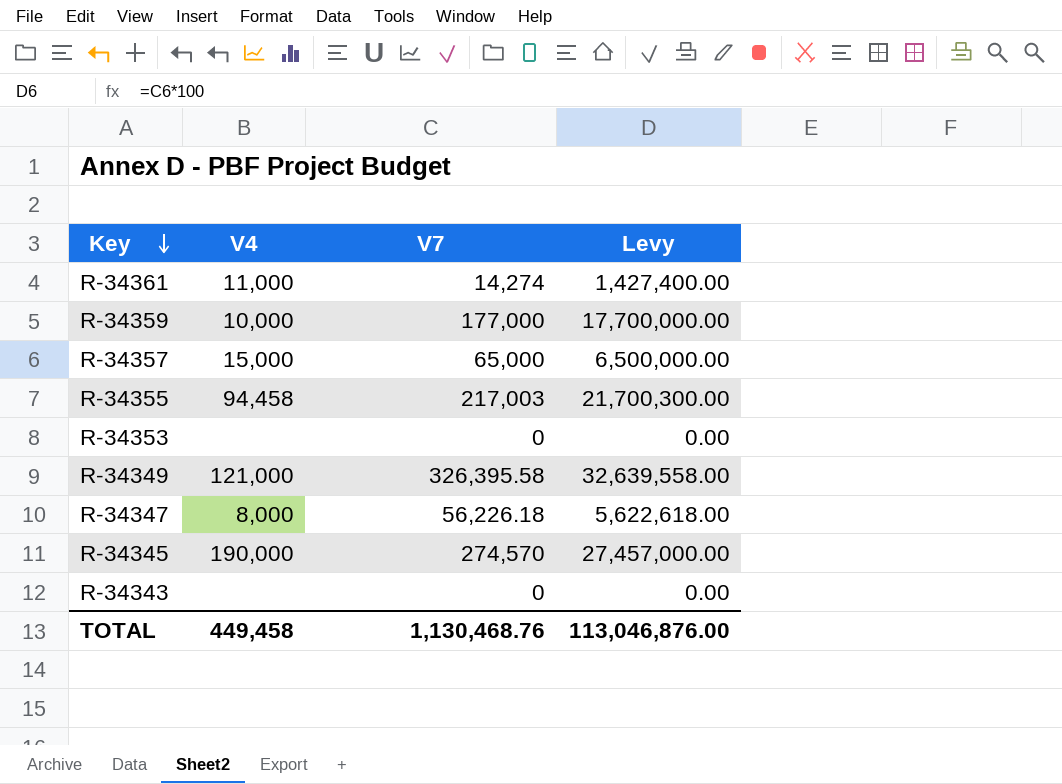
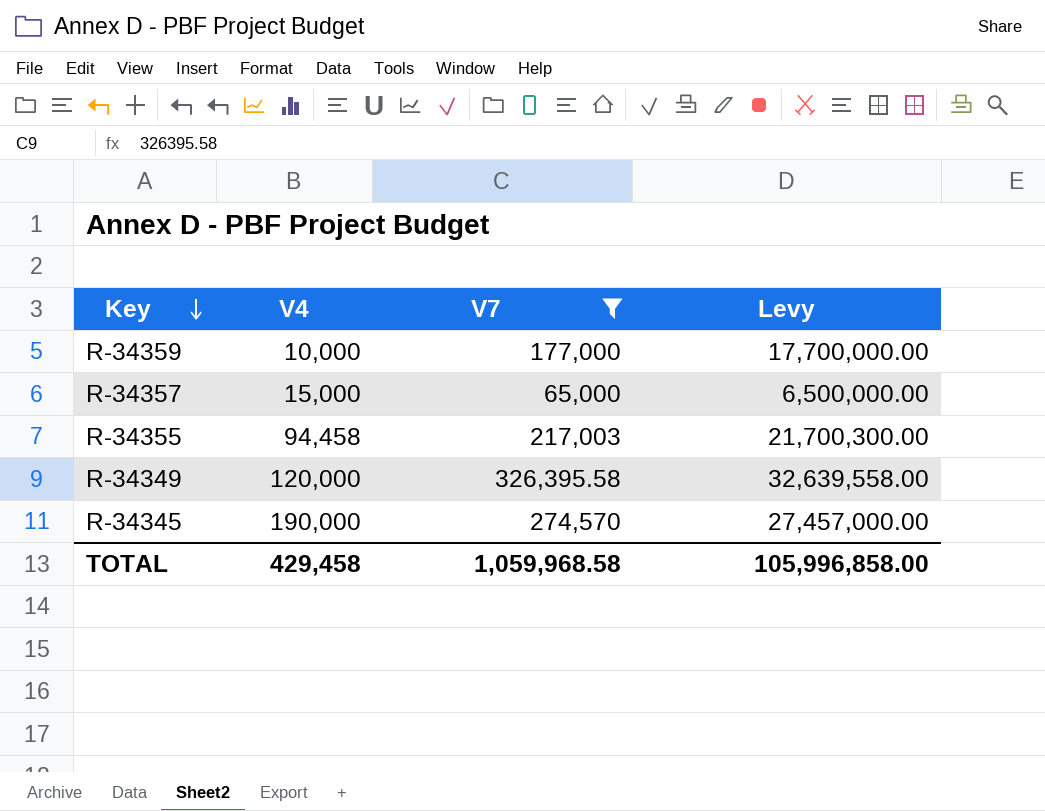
filter: none -> V7 >= 65,000
R-34349 | V4: 121,000 -> 120,000
TOTAL | V4: 449,458 -> 429,458
TOTAL | V7: 1,130,468.76 -> 1,059,968.58
TOTAL | Levy: 113,046,876.00 -> 105,996,858.00

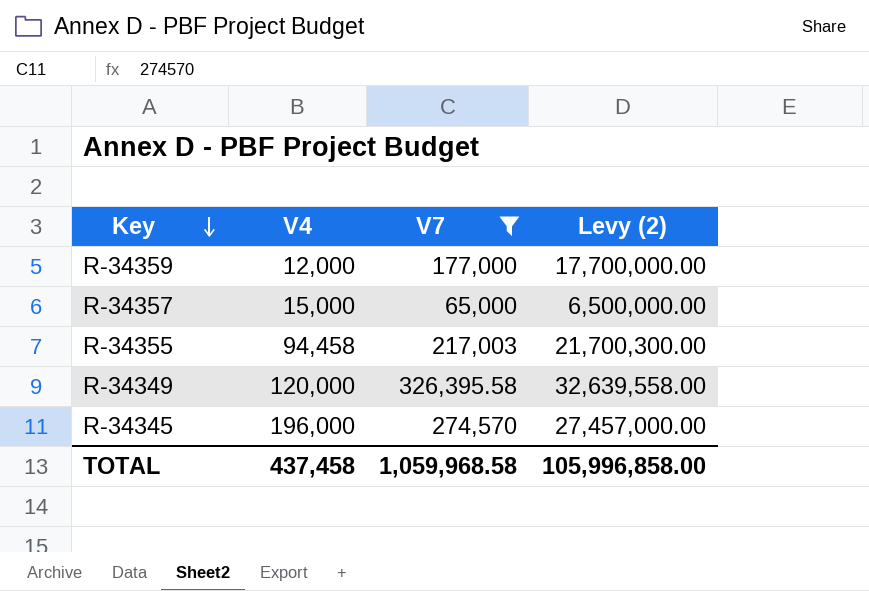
column name: Levy -> Levy (2)
R-34359 | V4: 10,000 -> 12,000
R-34345 | V4: 190,000 -> 196,000
TOTAL | V4: 429,458 -> 437,458

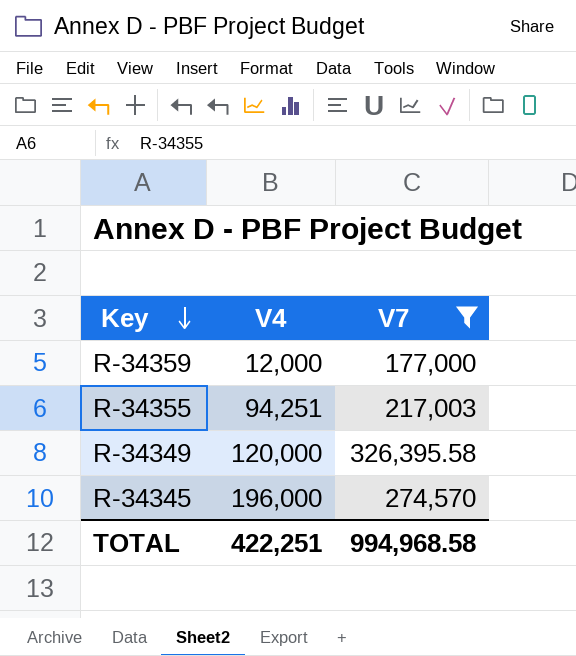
column Levy (2) | formula: [V7] * 100 -> none
row R-34357: 15,000 | 65,000 | 6,500,000.00 -> none
R-34355 | V4: 94,458 -> 94,251
TOTAL | V4: 437,458 -> 422,251
TOTAL | V7: 1,059,968.58 -> 994,968.58

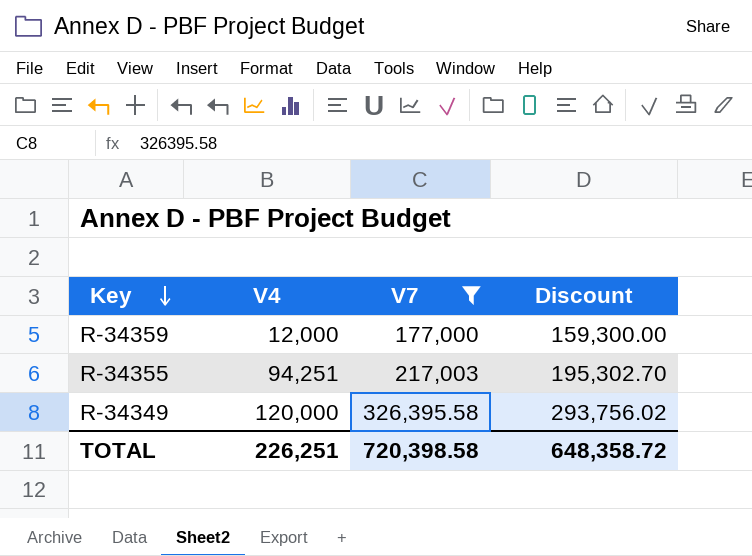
column Discount | formula: none -> [V7] * 0.9
row R-34345: 196,000 | 274,570 -> none
TOTAL | V4: 422,251 -> 226,251
TOTAL | V7: 994,968.58 -> 720,398.58

